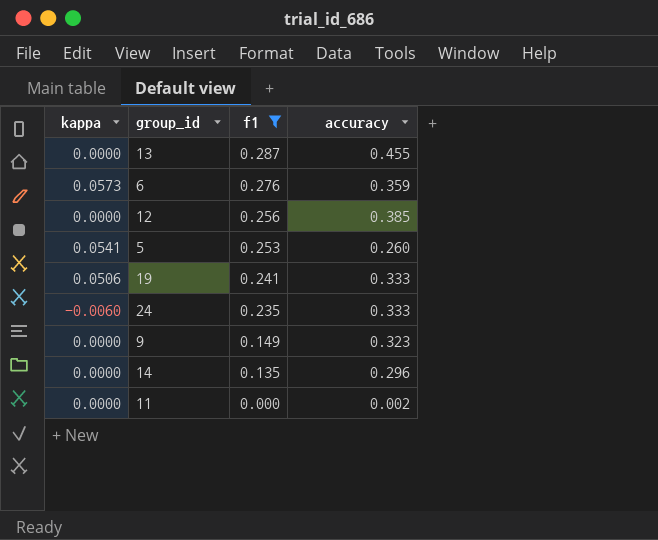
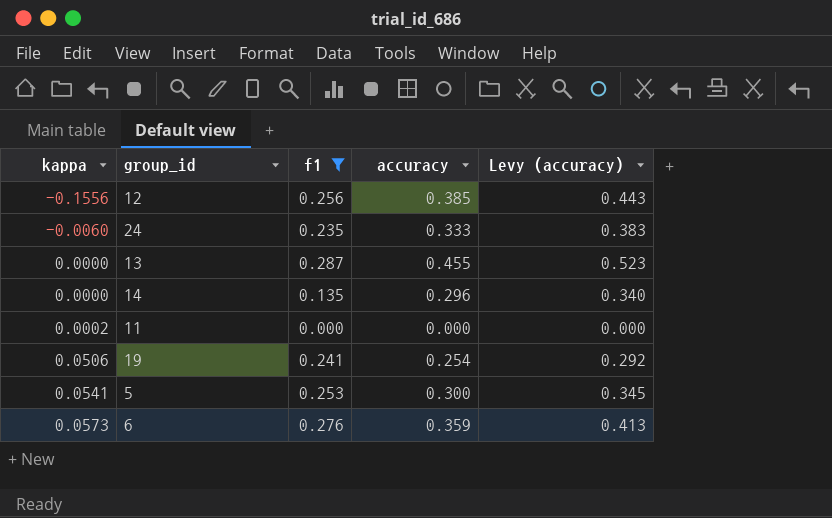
row order: f1 descending -> kappa ascending
column Levy (accuracy) | formula: none -> [accuracy] * 1.15
row 9: 0.0000 | 0.149 | 0.323 -> none
12 | kappa: 0.0000 -> -0.1556
11 | kappa: 0.0000 -> 0.0002
11 | accuracy: 0.002 -> 0.000
19 | accuracy: 0.333 -> 0.254
5 | accuracy: 0.260 -> 0.300

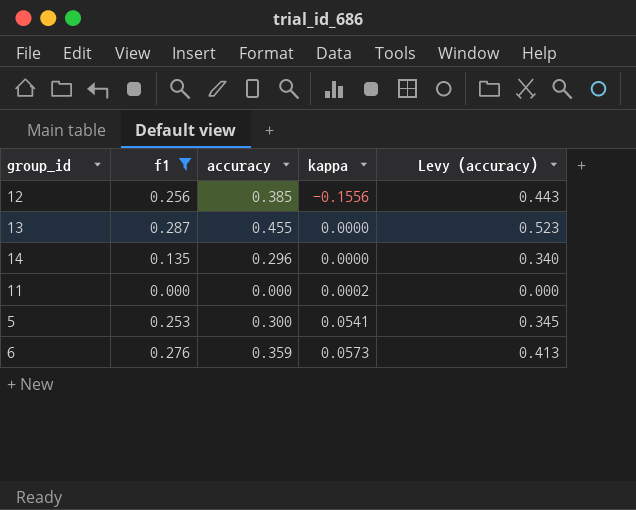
column kappa | position: 1 -> 4
row 24: -0.0060 | 0.235 | 0.333 | 0.383 -> none
row 19: 0.0506 | 0.241 | 0.254 | 0.292 -> none

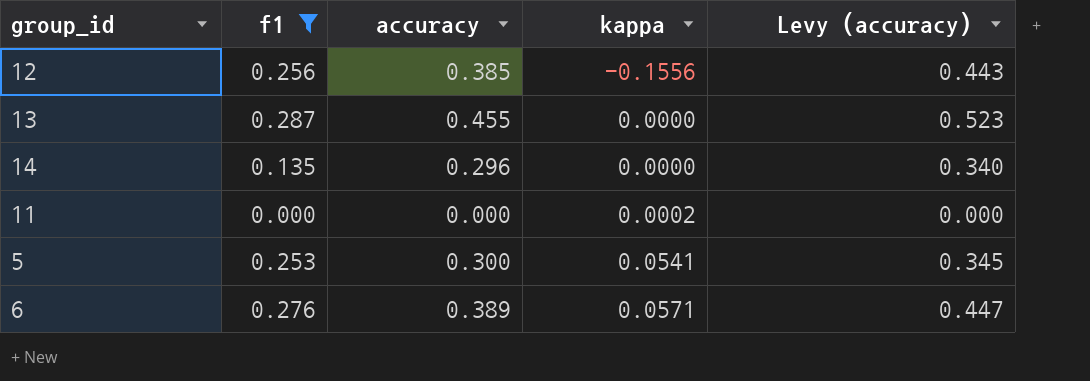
6 | accuracy: 0.359 -> 0.389
6 | kappa: 0.0573 -> 0.0571
6 | Levy (accuracy): 0.413 -> 0.447

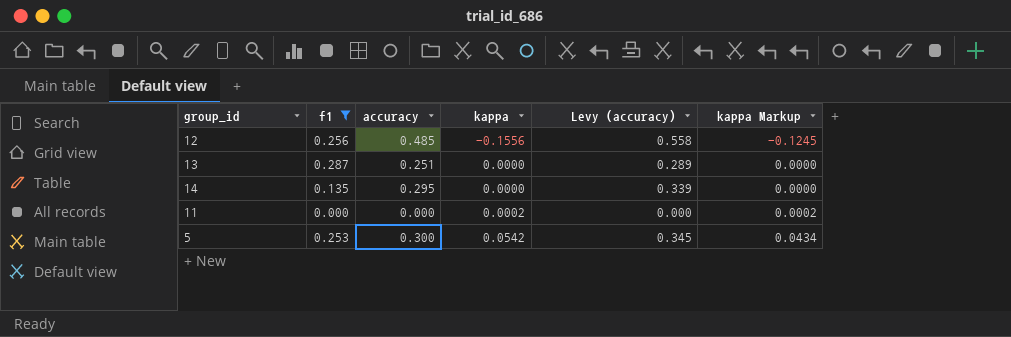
column kappa Markup | formula: none -> [kappa] * 0.8
row 6: 0.276 | 0.389 | 0.0571 | 0.447 -> none
12 | accuracy: 0.385 -> 0.485
12 | Levy (accuracy): 0.443 -> 0.558
13 | accuracy: 0.455 -> 0.251
13 | Levy (accuracy): 0.523 -> 0.289
14 | accuracy: 0.296 -> 0.295
14 | Levy (accuracy): 0.340 -> 0.339
5 | kappa: 0.0541 -> 0.0542

